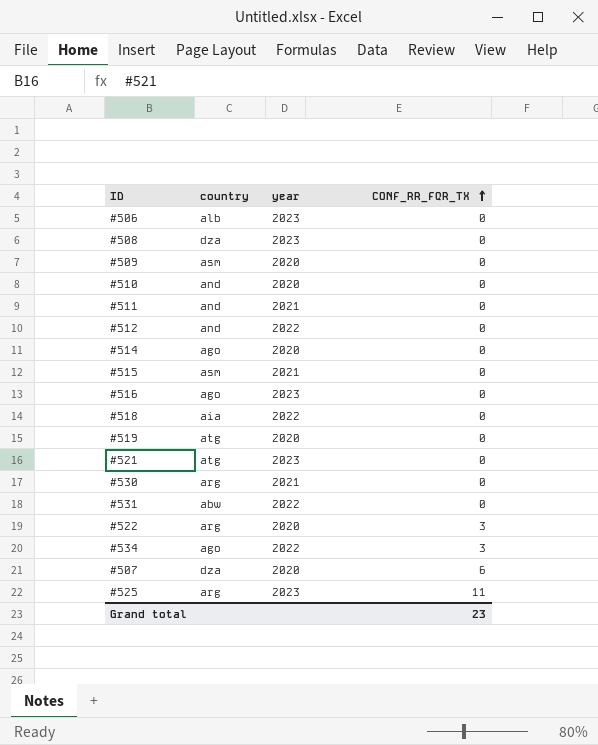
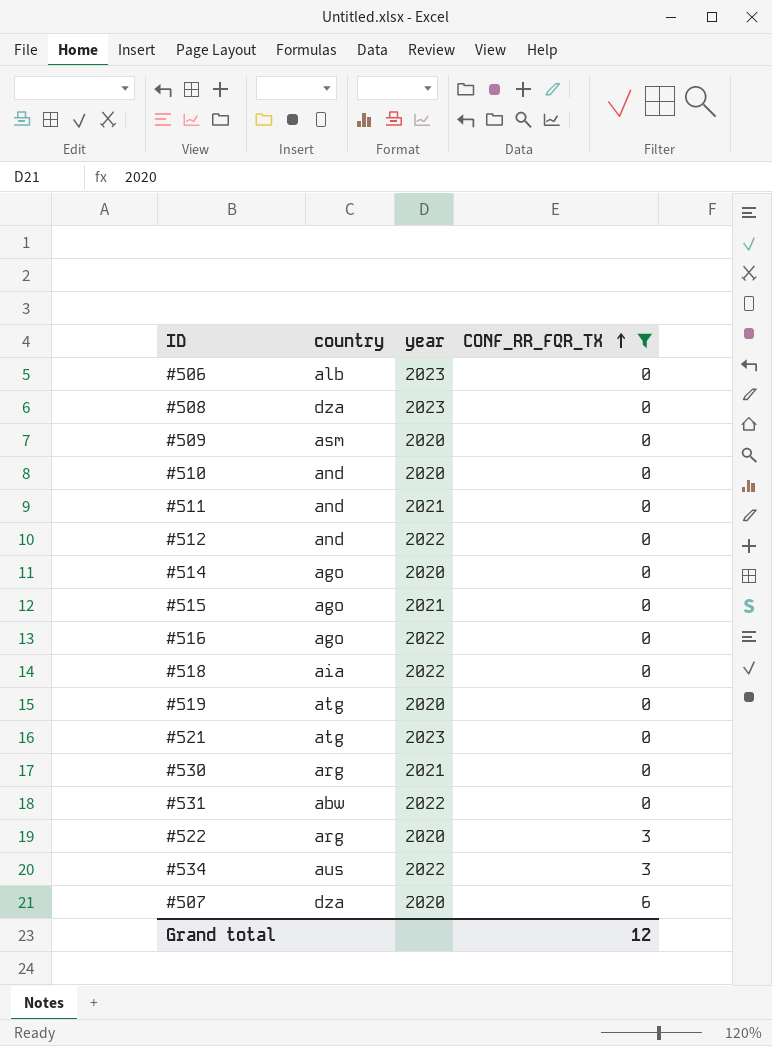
filter: none -> CONF_RR_FQR_TX != 11
#515 | country: asm -> ago
#516 | year: 2023 -> 2022
#534 | country: ago -> aus
Grand total | CONF_RR_FQR_TX: 23 -> 12

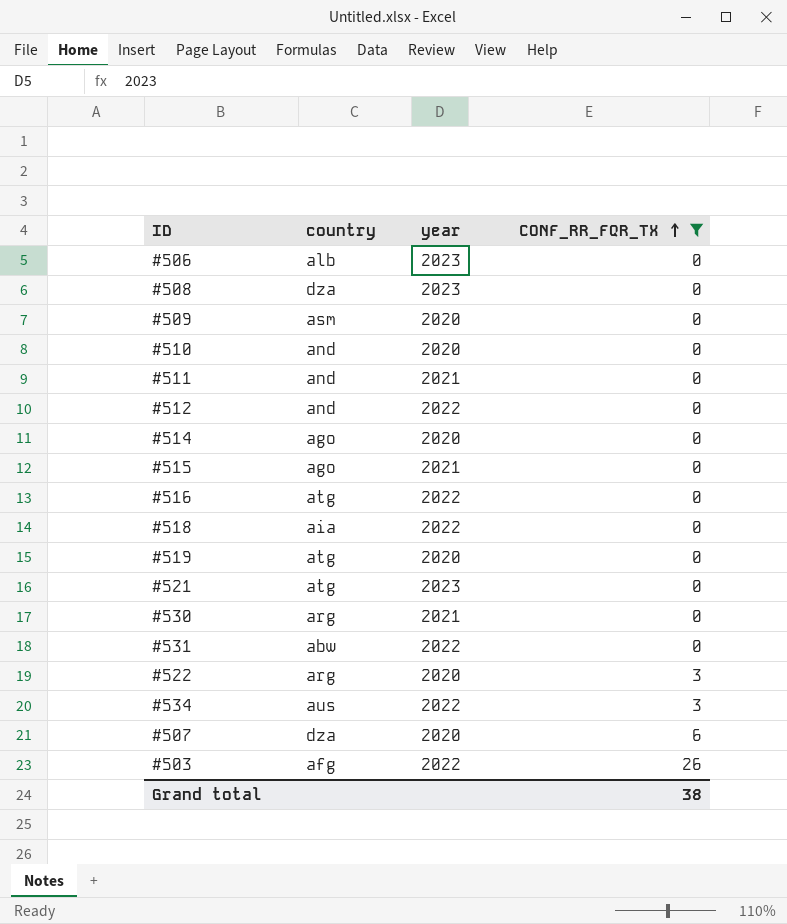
#516 | country: ago -> atg
row #503: none -> afg | 2022 | 26
Grand total | CONF_RR_FQR_TX: 12 -> 38

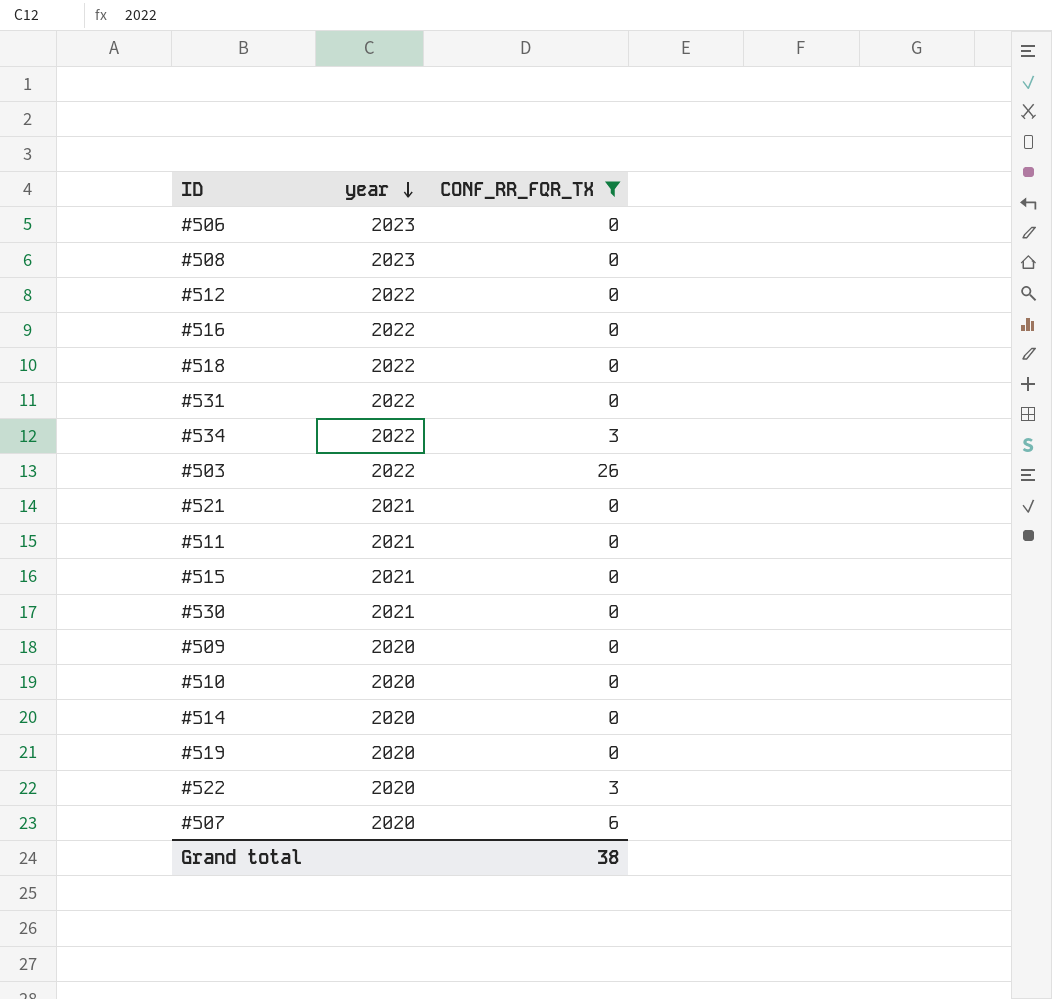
row order: CONF_RR_FQR_TX ascending -> year descending
column country | position: 2 -> none
#521 | year: 2023 -> 2021

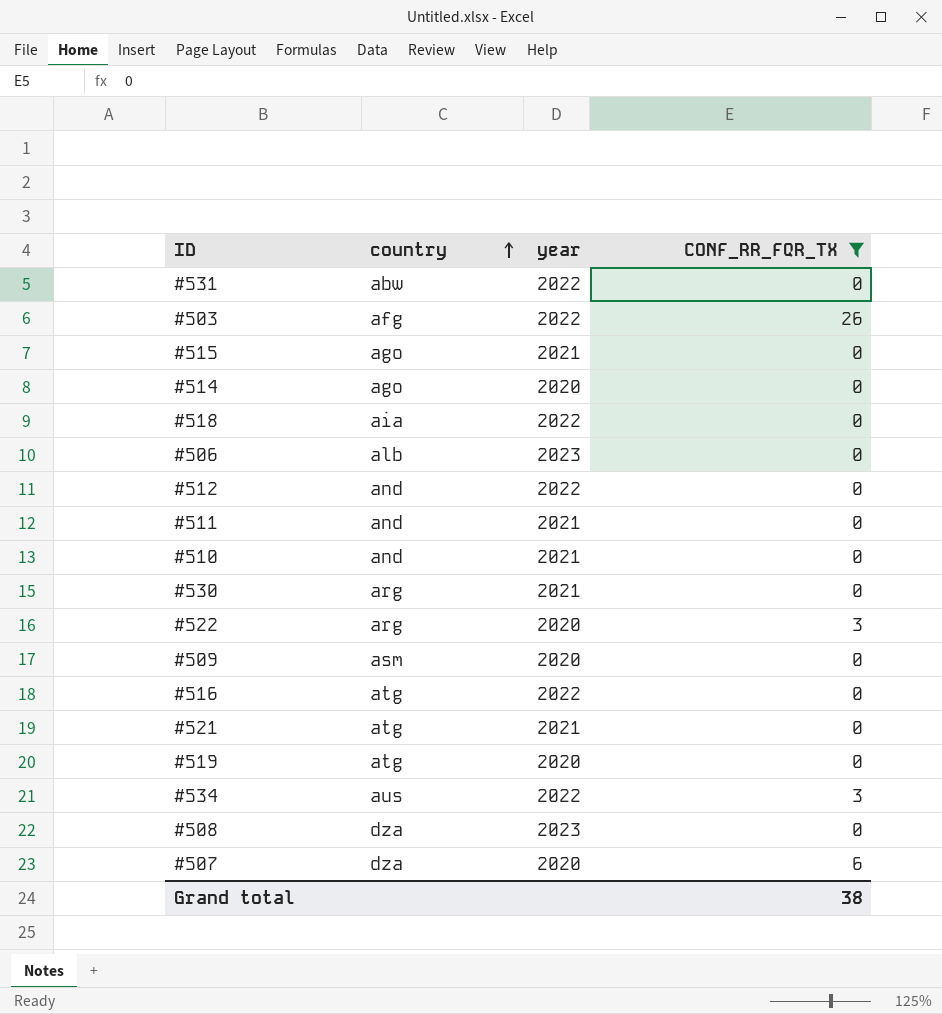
row order: year descending -> country ascending
column country | position: none -> 2
#510 | year: 2020 -> 2021

